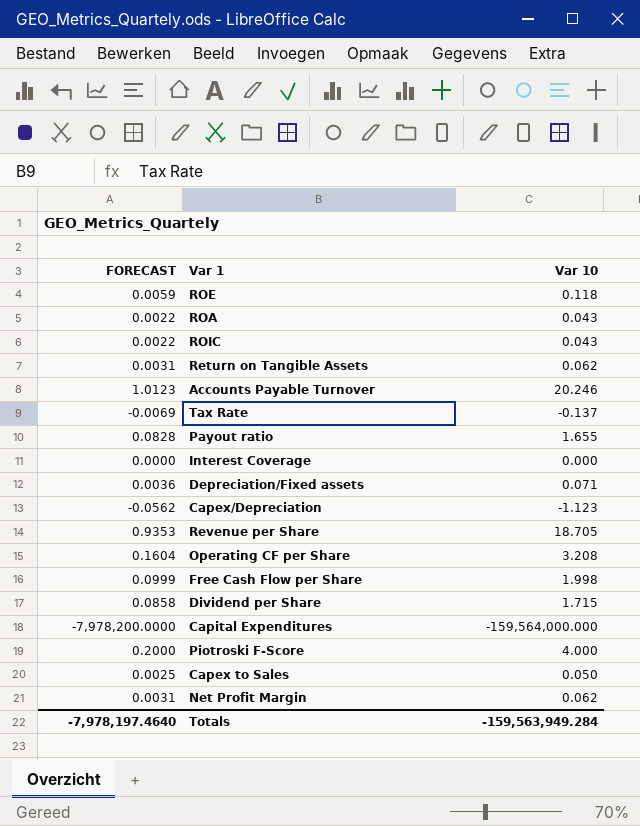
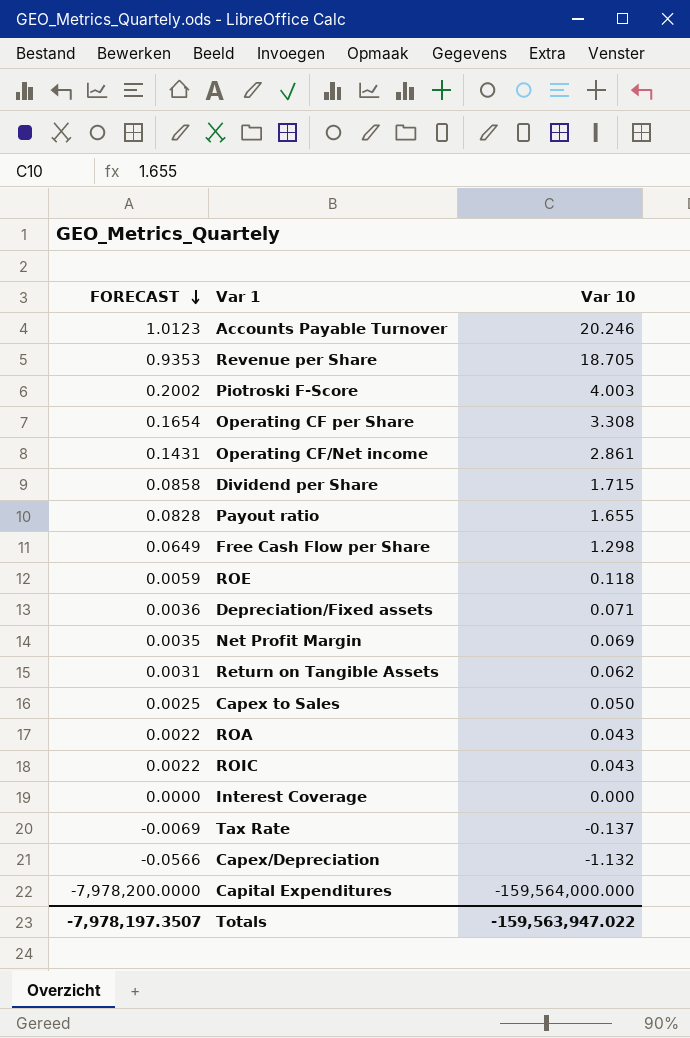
row order: none -> FORECAST descending
Piotroski F-Score | FORECAST: 0.2000 -> 0.2002
Piotroski F-Score | Var 10: 4.000 -> 4.003
Operating CF per Share | FORECAST: 0.1604 -> 0.1654
Operating CF per Share | Var 10: 3.208 -> 3.308
row Operating CF/Net income: none -> 0.1431 | 2.861
Free Cash Flow per Share | FORECAST: 0.0999 -> 0.0649
Free Cash Flow per Share | Var 10: 1.998 -> 1.298
Net Profit Margin | FORECAST: 0.0031 -> 0.0035
Net Profit Margin | Var 10: 0.062 -> 0.069
Capex/Depreciation | FORECAST: -0.0562 -> -0.0566
Capex/Depreciation | Var 10: -1.123 -> -1.132
Totals | FORECAST: -7,978,197.4640 -> -7,978,197.3507
Totals | Var 10: -159,563,949.284 -> -159,563,947.022

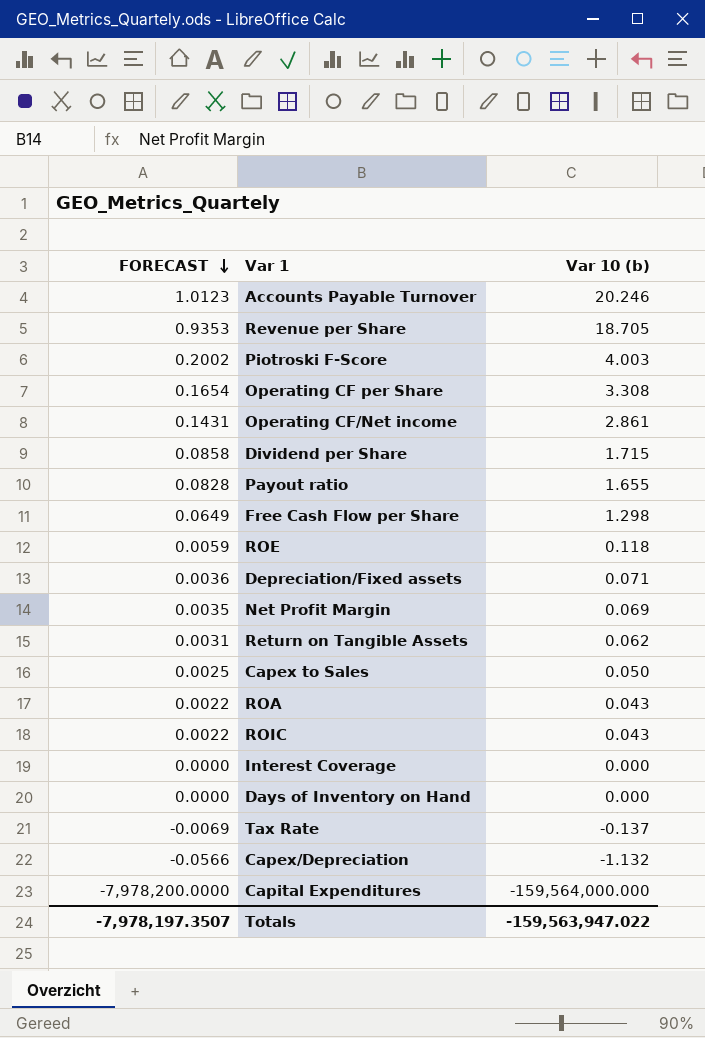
column name: Var 10 -> Var 10 (b)
row Days of Inventory on Hand: none -> 0.0000 | 0.000

